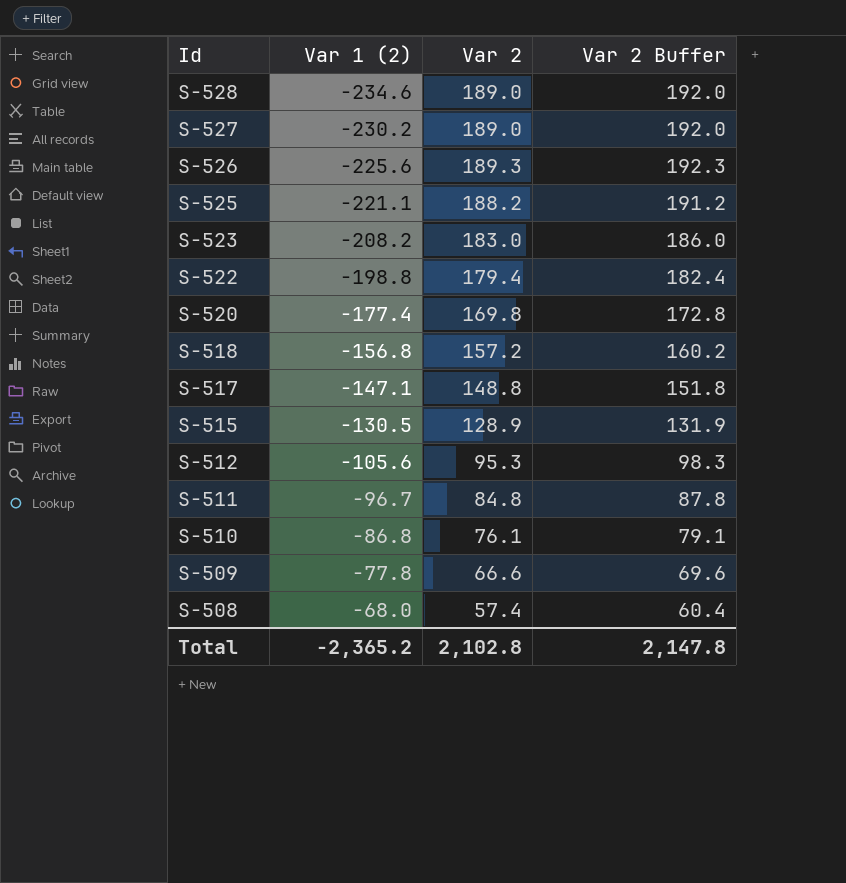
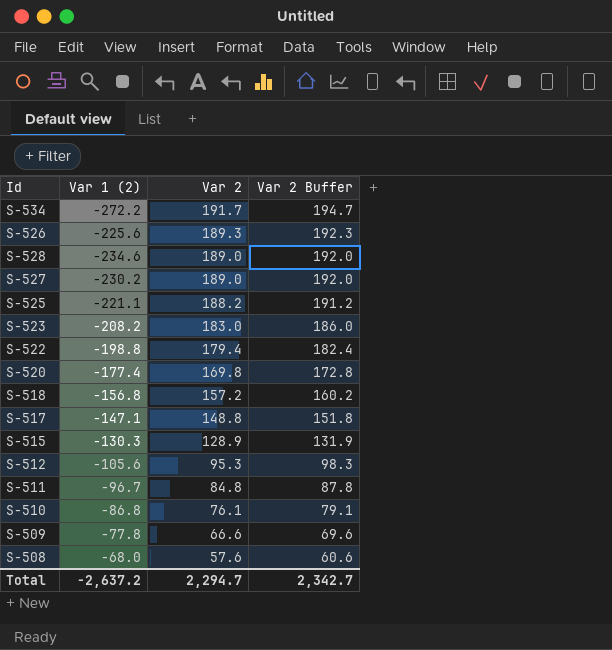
row order: Id descending -> Var 2 descending
row S-534: none -> -272.2 | 191.7 | 194.7
S-515 | Var 1 (2): -130.5 -> -130.3
S-508 | Var 2: 57.4 -> 57.6
S-508 | Var 2 Buffer: 60.4 -> 60.6
Total | Var 1 (2): -2,365.2 -> -2,637.2
Total | Var 2: 2,102.8 -> 2,294.7
Total | Var 2 Buffer: 2,147.8 -> 2,342.7

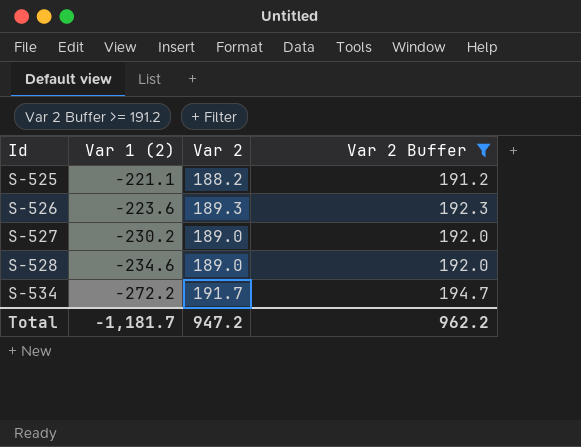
filter: none -> Var 2 Buffer >= 191.2
row order: Var 2 descending -> Id ascending
S-526 | Var 1 (2): -225.6 -> -223.6
Total | Var 1 (2): -2,637.2 -> -1,181.7
Total | Var 2: 2,294.7 -> 947.2
Total | Var 2 Buffer: 2,342.7 -> 962.2

